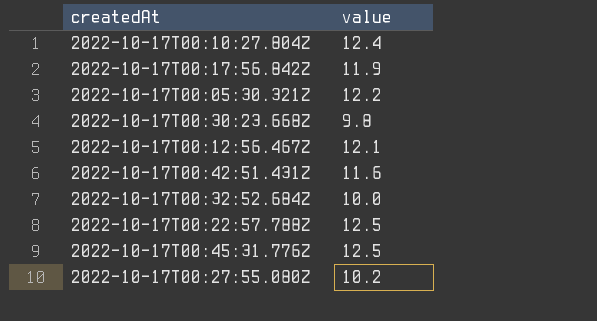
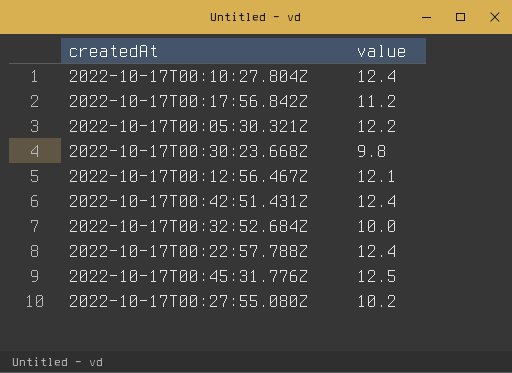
2022-10-17T00:17:56.842Z | value: 11.9 -> 11.2
2022-10-17T00:42:51.431Z | value: 11.6 -> 12.4
2022-10-17T00:22:57.788Z | value: 12.5 -> 12.4

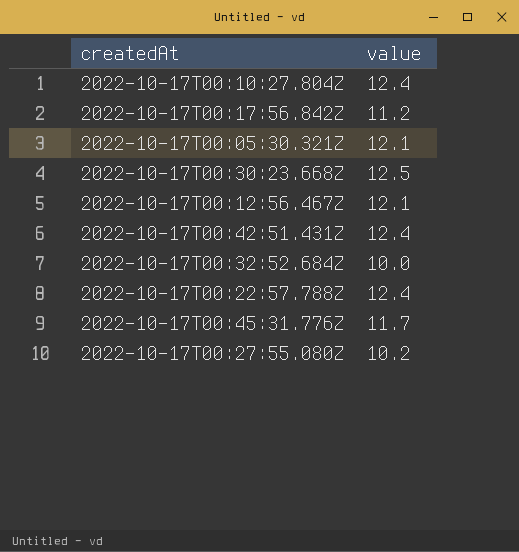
2022-10-17T00:05:30.321Z | value: 12.2 -> 12.1
2022-10-17T00:30:23.668Z | value: 9.8 -> 12.5
2022-10-17T00:45:31.776Z | value: 12.5 -> 11.7

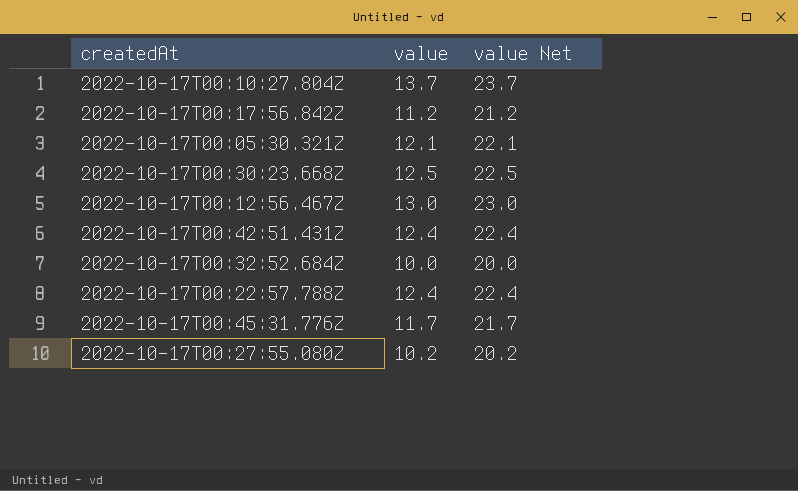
column value Net | formula: none -> [value] + 10
2022-10-17T00:10:27.804Z | value: 12.4 -> 13.7
2022-10-17T00:12:56.467Z | value: 12.1 -> 13.0

